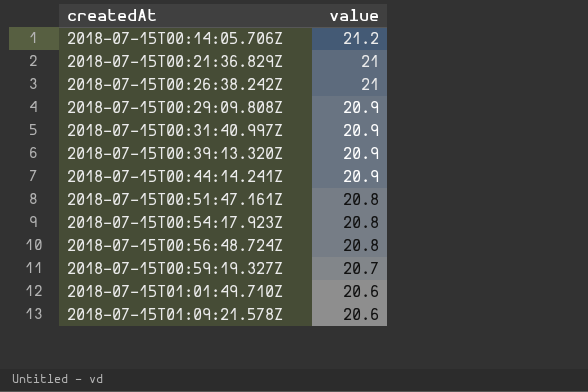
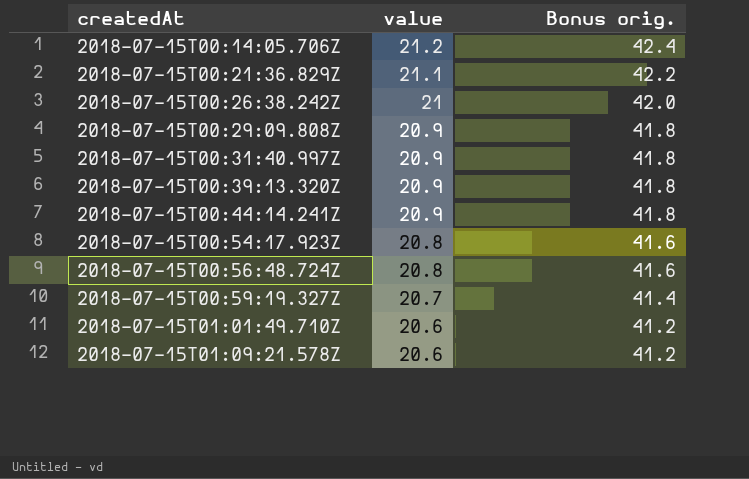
column Bonus orig. | formula: none -> [value] * 2
row 2018-07-15T00:51:47.161Z: 20.8 -> none
2018-07-15T00:21:36.829Z | value: 21 -> 21.1

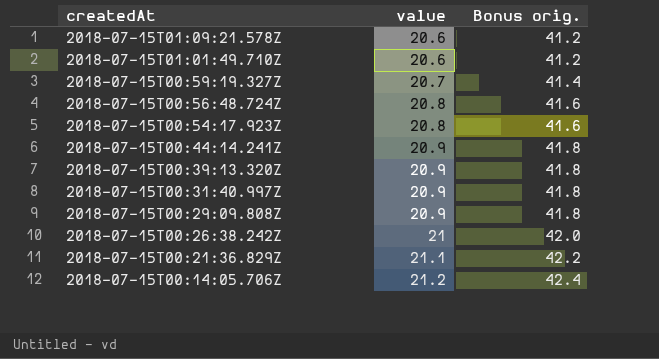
row order: createdAt ascending -> createdAt descending

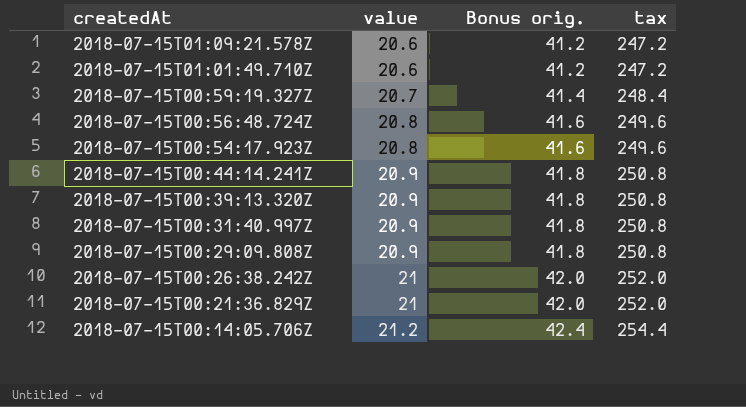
column tax | formula: none -> [value] * 12
2018-07-15T00:21:36.829Z | value: 21.1 -> 21
2018-07-15T00:21:36.829Z | Bonus orig.: 42.2 -> 42.0

